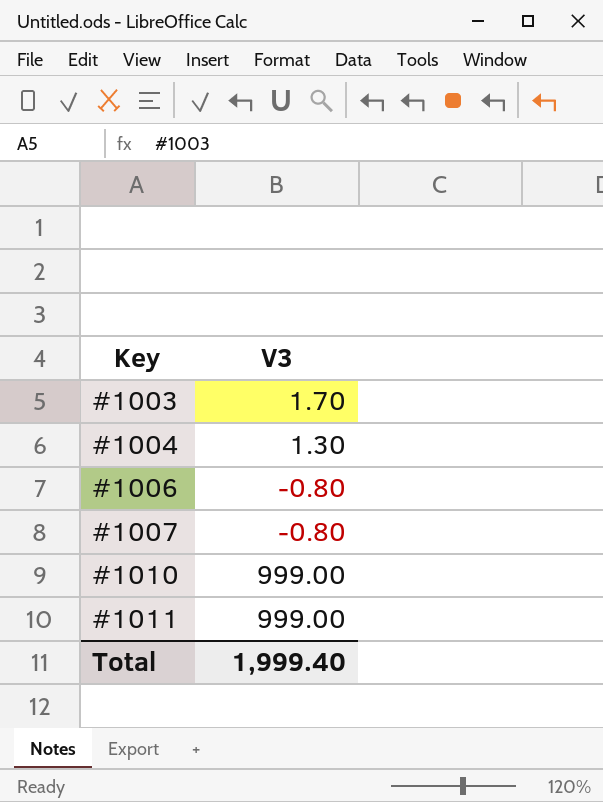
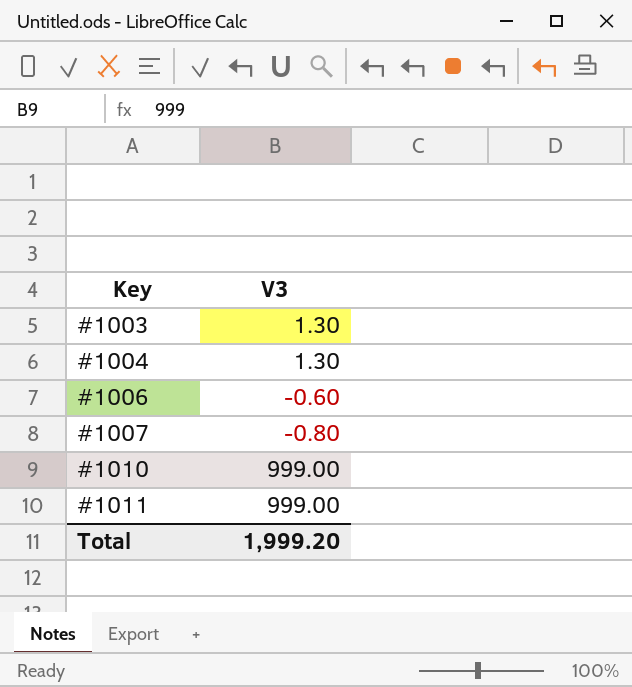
#1003 | V3: 1.70 -> 1.30
#1006 | V3: -0.80 -> -0.60
Total | V3: 1,999.40 -> 1,999.20

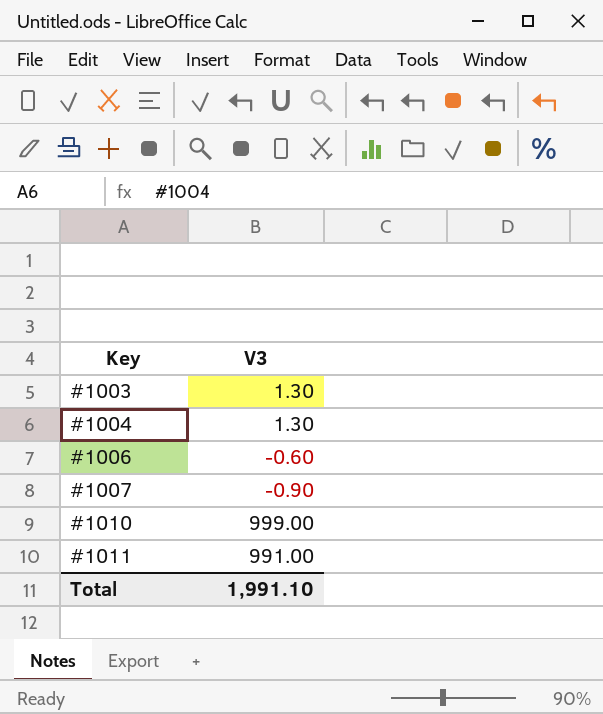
#1007 | V3: -0.80 -> -0.90
#1011 | V3: 999.00 -> 991.00
Total | V3: 1,999.20 -> 1,991.10

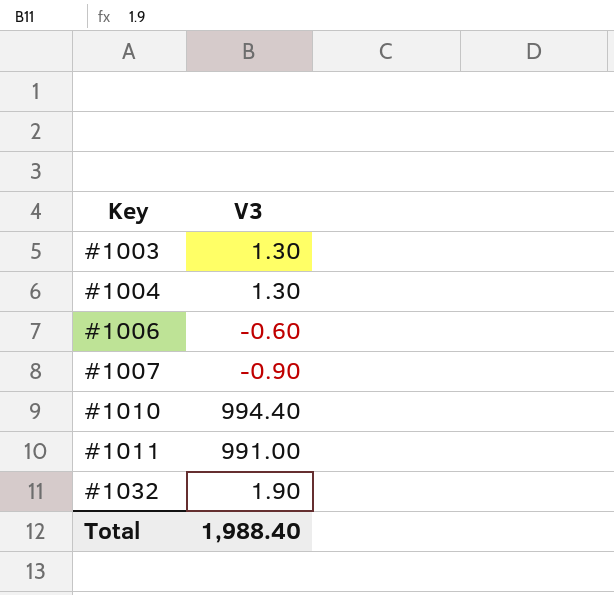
#1010 | V3: 999.00 -> 994.40
row #1032: none -> 1.90
Total | V3: 1,991.10 -> 1,988.40

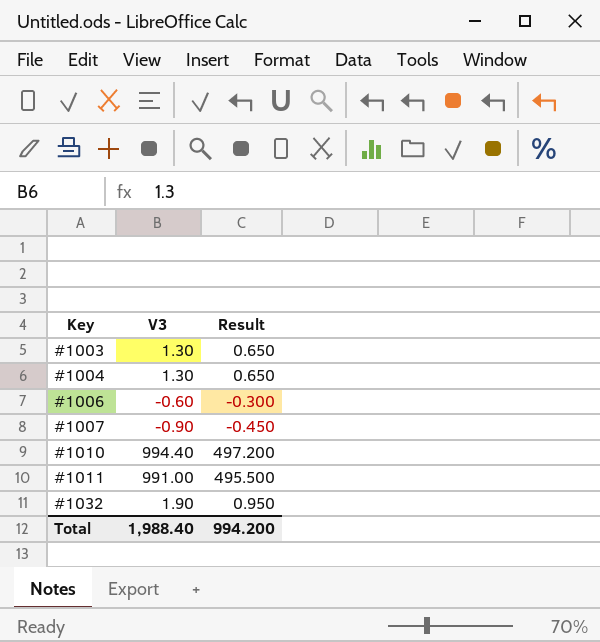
column Result | formula: none -> [V3] * 0.5

